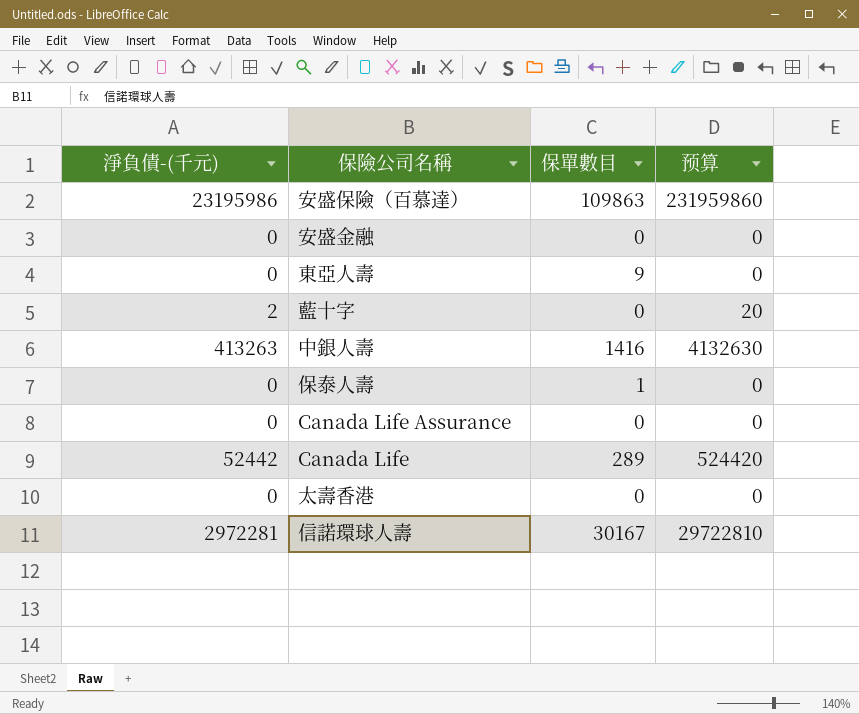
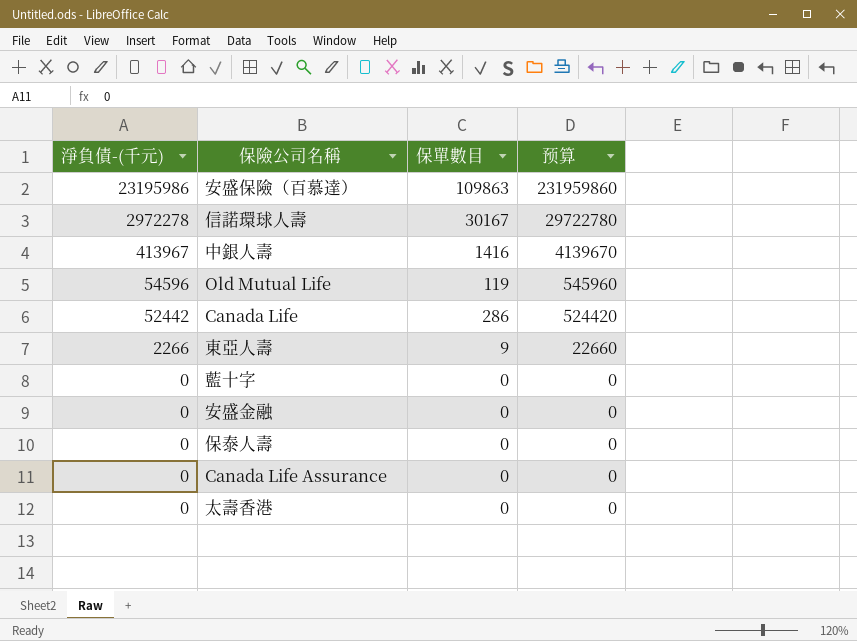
row order: none -> 淨負債-(千元) descending
信諾環球人壽 | 淨負債-(千元): 2972281 -> 2972278
信諾環球人壽 | 预算: 29722810 -> 29722780
中銀人壽 | 淨負債-(千元): 413263 -> 413967
中銀人壽 | 预算: 4132630 -> 4139670
row Old Mutual Life: none -> 54596 | 119 | 545960
Canada Life | 保單數目: 289 -> 286
東亞人壽 | 淨負債-(千元): 0 -> 2266
東亞人壽 | 预算: 0 -> 22660
藍十字 | 淨負債-(千元): 2 -> 0
藍十字 | 预算: 20 -> 0
保泰人壽 | 保單數目: 1 -> 0

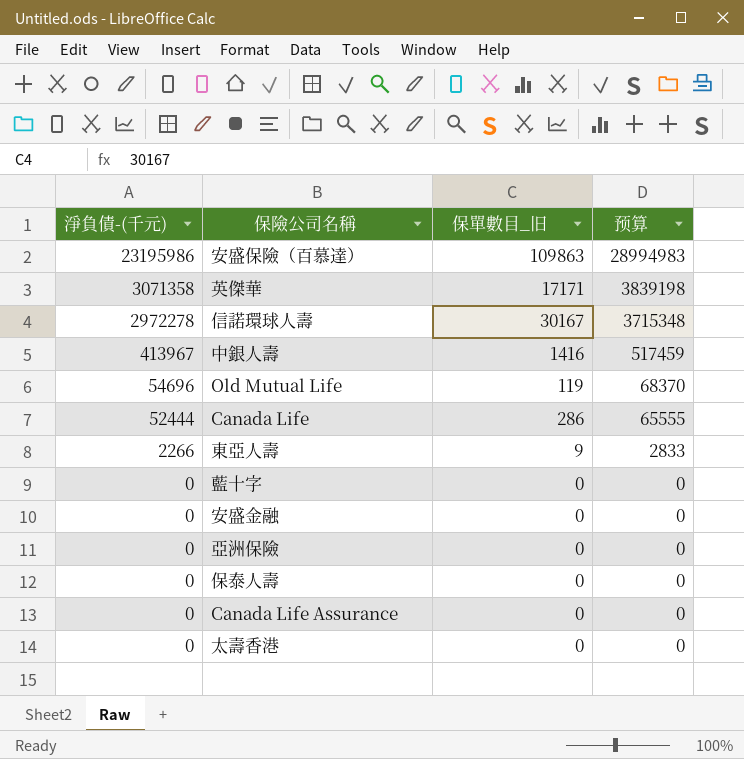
column name: 保單數目 -> 保單數目_旧
column 预算 | formula: [淨負債-(千元)] * 10 -> [淨負債-(千元)] * 1.25
row 英傑華: none -> 3071358 | 17171 | 3839198
Old Mutual Life | 淨負債-(千元): 54596 -> 54696
Canada Life | 淨負債-(千元): 52442 -> 52444
row 亞洲保險: none -> 0 | 0 | 0

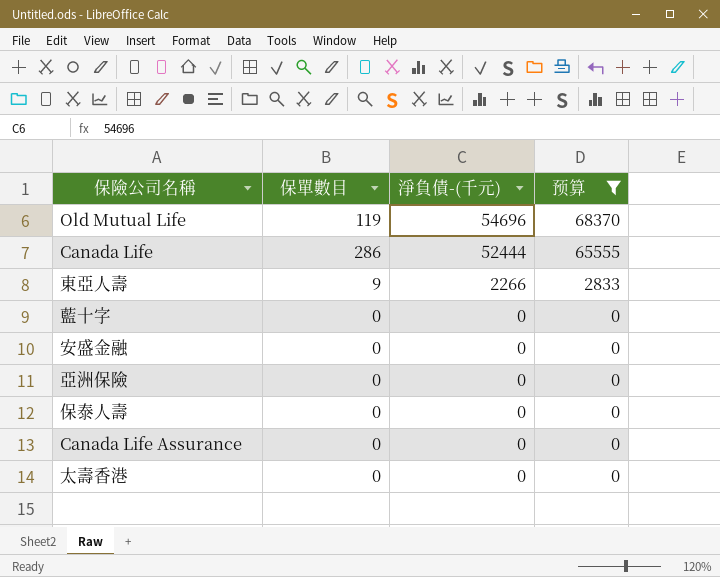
filter: none -> 预算 <= 68370
column name: 保單數目_旧 -> 保單數目
column 淨負債-(千元) | position: 1 -> 3

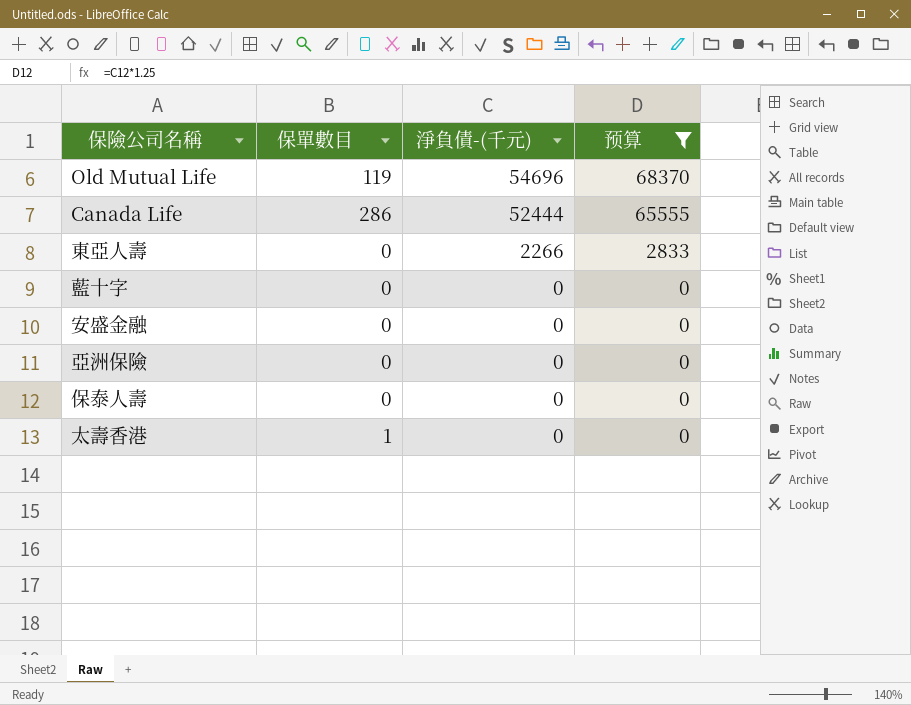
row Canada Life Assurance: 0 | 0 | 0 -> none
東亞人壽 | 保單數目: 9 -> 0
太壽香港 | 保單數目: 0 -> 1

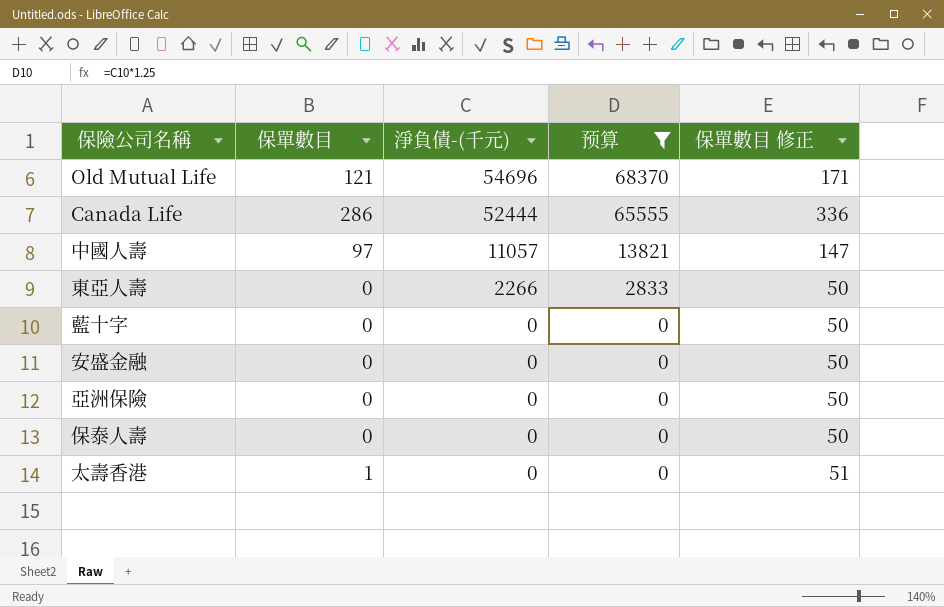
column 保單數目 修正 | formula: none -> [保單數目] + 50
Old Mutual Life | 保單數目: 119 -> 121
row 中國人壽: none -> 97 | 11057 | 13821 | 147

